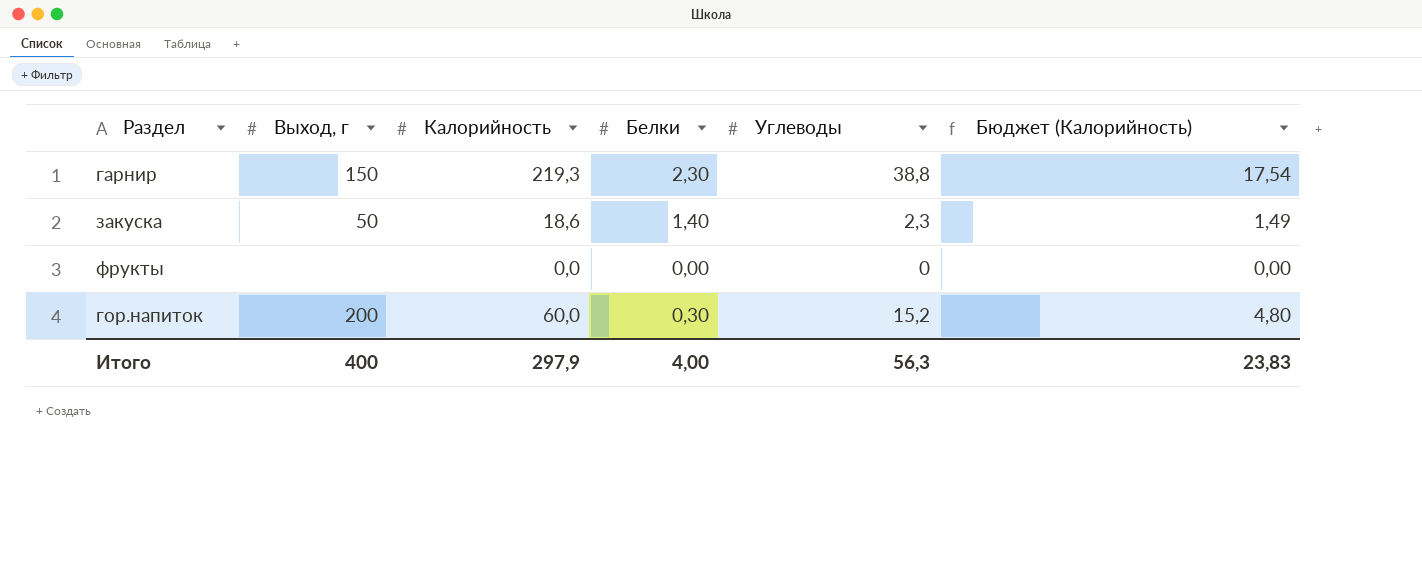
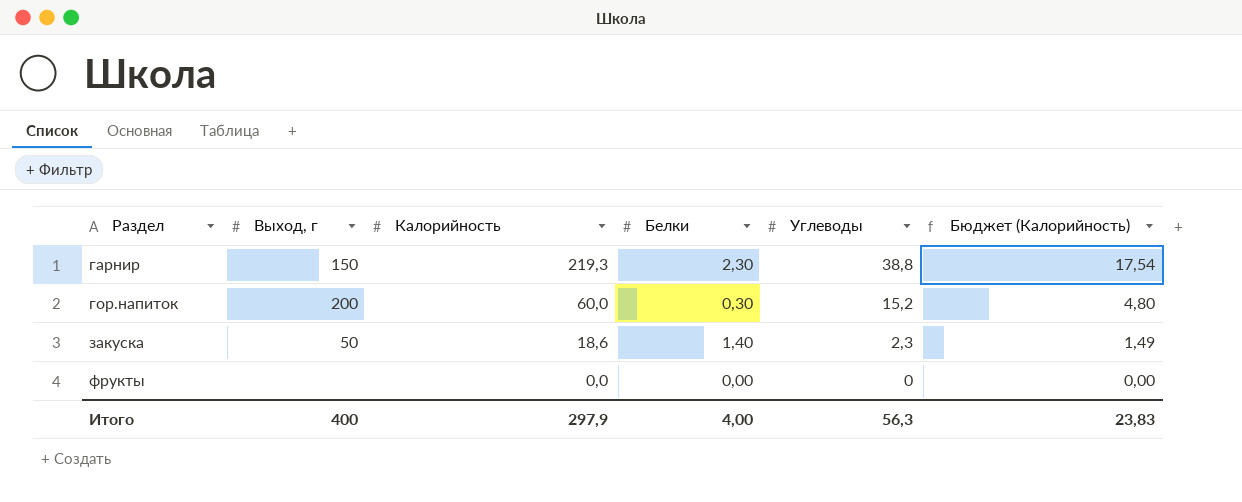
row order: none -> Раздел ascending

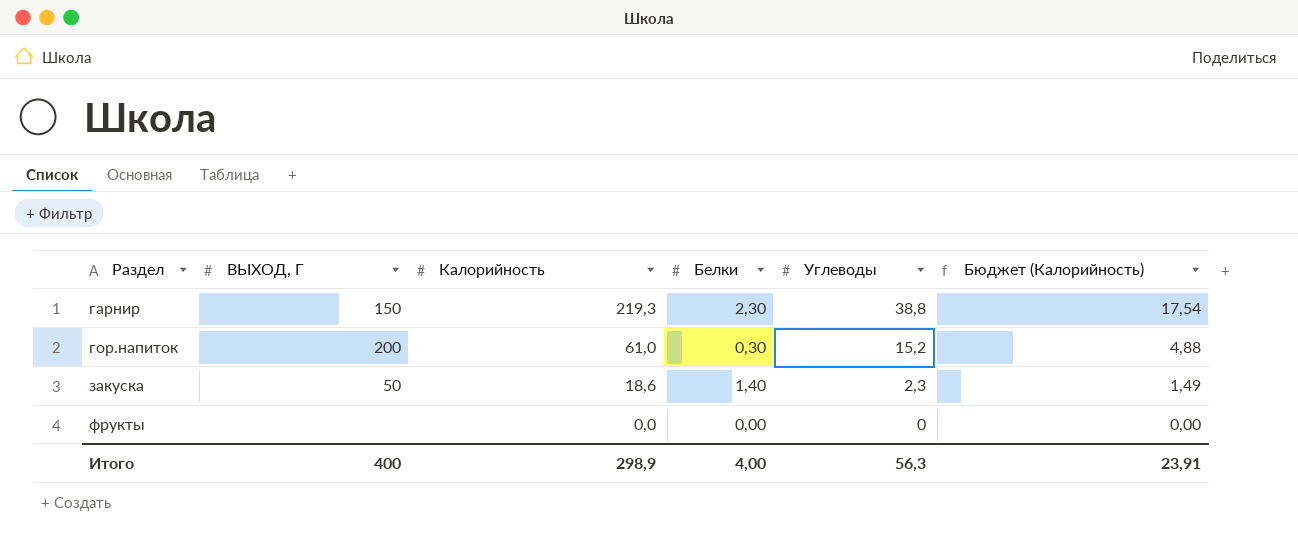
column name: Выход, г -> ВЫХОД, Г
гор.напиток | Калорийность: 60,0 -> 61,0
гор.напиток | Бюджет (Калорийность): 4,80 -> 4,88
Итого | Калорийность: 297,9 -> 298,9
Итого | Бюджет (Калорийность): 23,83 -> 23,91

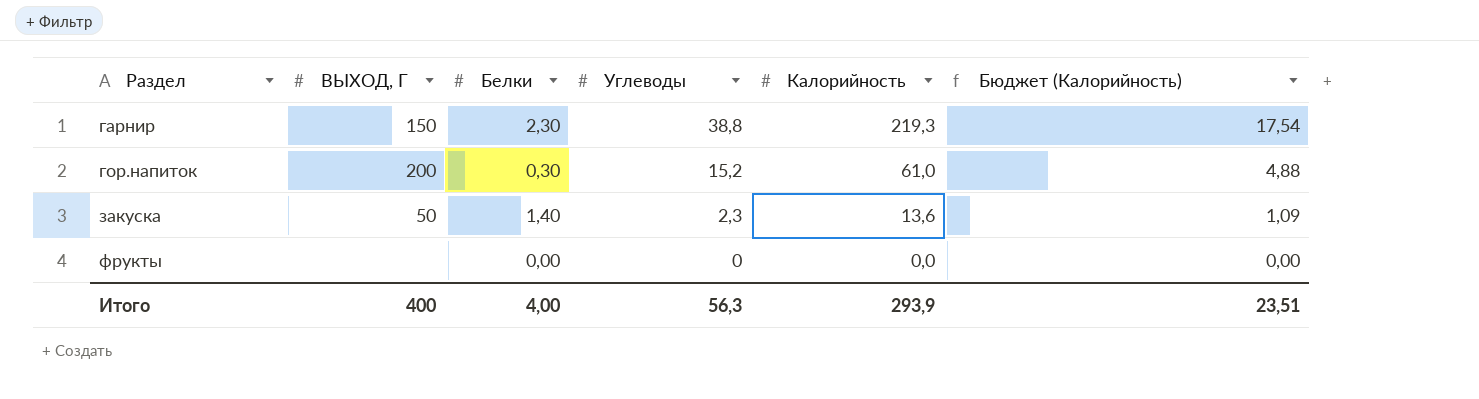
column Калорийность | position: 3 -> 5
закуска | Калорийность: 18,6 -> 13,6
закуска | Бюджет (Калорийность): 1,49 -> 1,09
Итого | Калорийность: 298,9 -> 293,9
Итого | Бюджет (Калорийность): 23,91 -> 23,51

